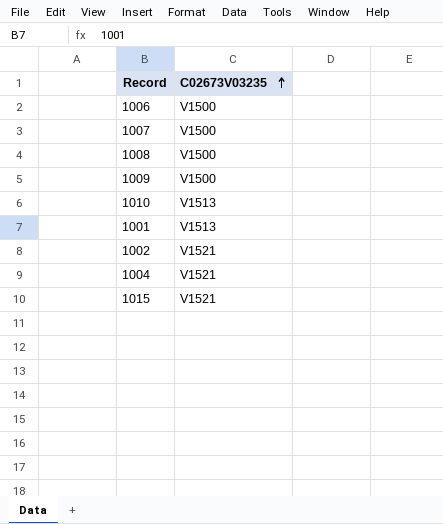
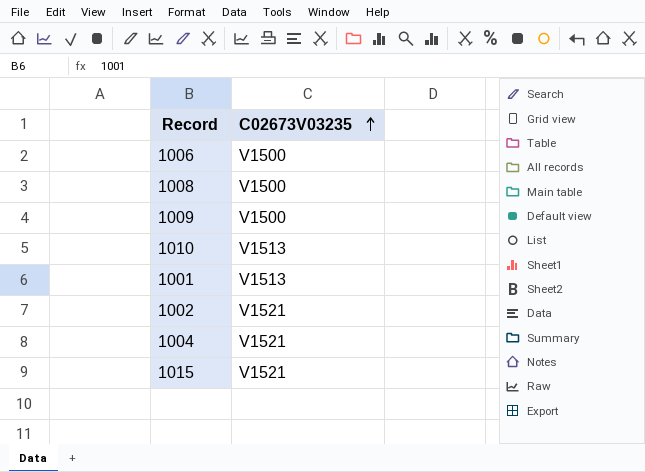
row 1007: V1500 -> none

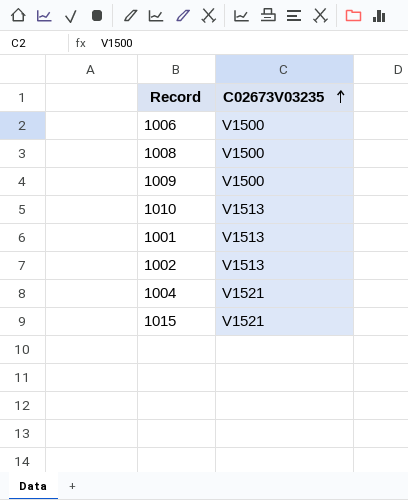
1002 | C02673V03235: V1521 -> V1513

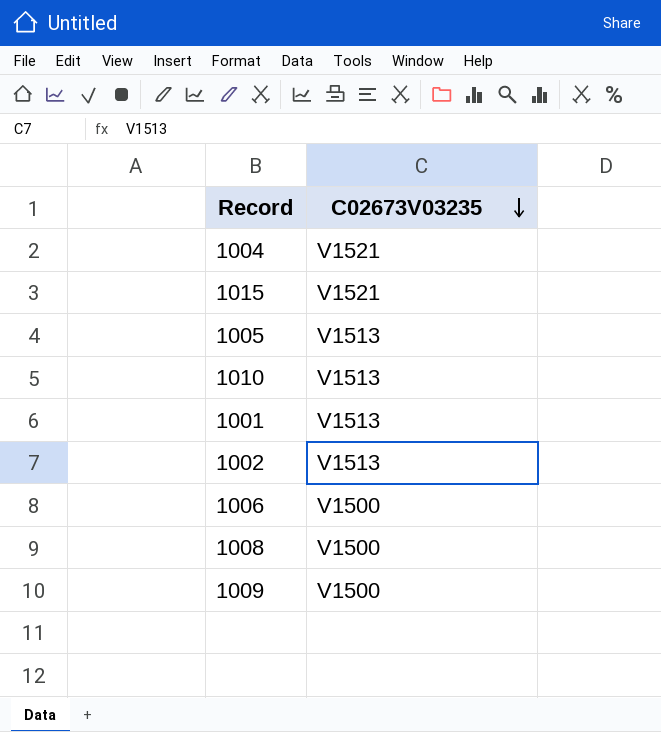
row order: C02673V03235 ascending -> C02673V03235 descending
row 1005: none -> V1513

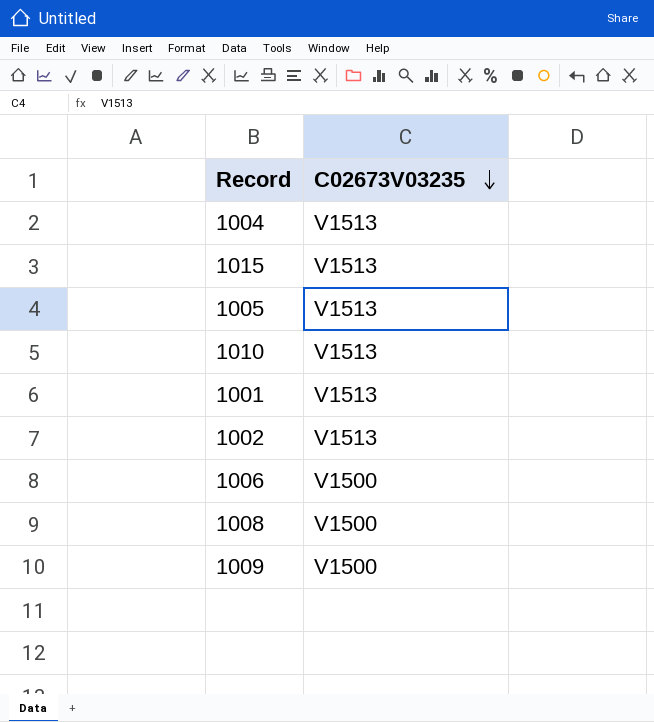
1004 | C02673V03235: V1521 -> V1513
1015 | C02673V03235: V1521 -> V1513

